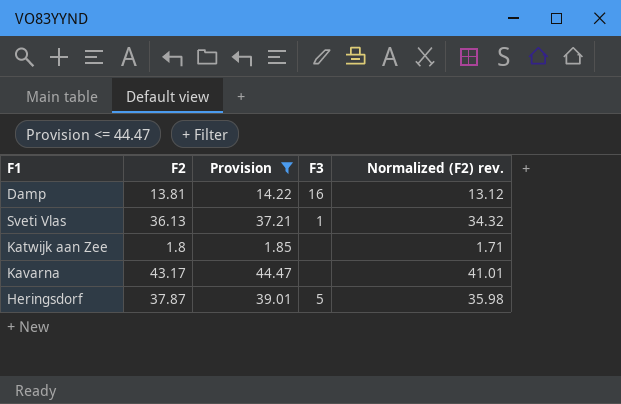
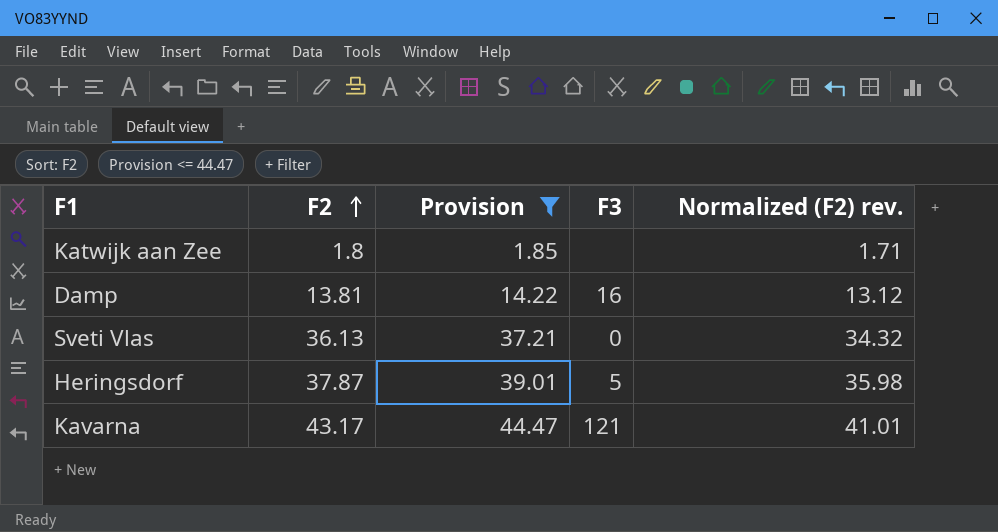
row order: none -> F2 ascending
Sveti Vlas | F3: 1 -> 0
Kavarna | F3: none -> 121

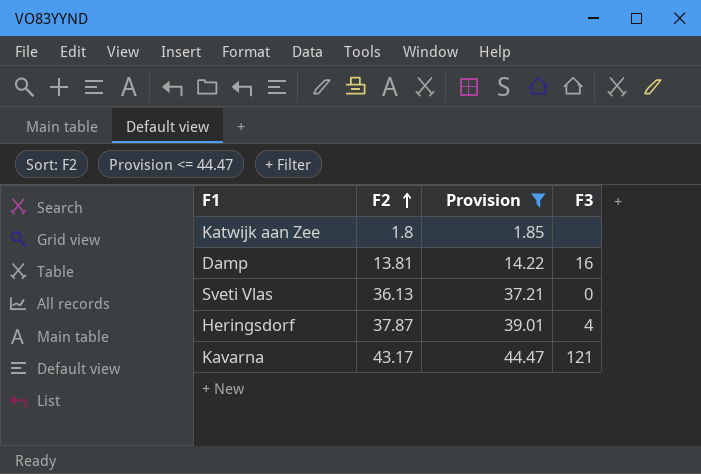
column Normalized (F2) rev. | formula: [F2] * 0.95 -> none
Heringsdorf | F3: 5 -> 4

